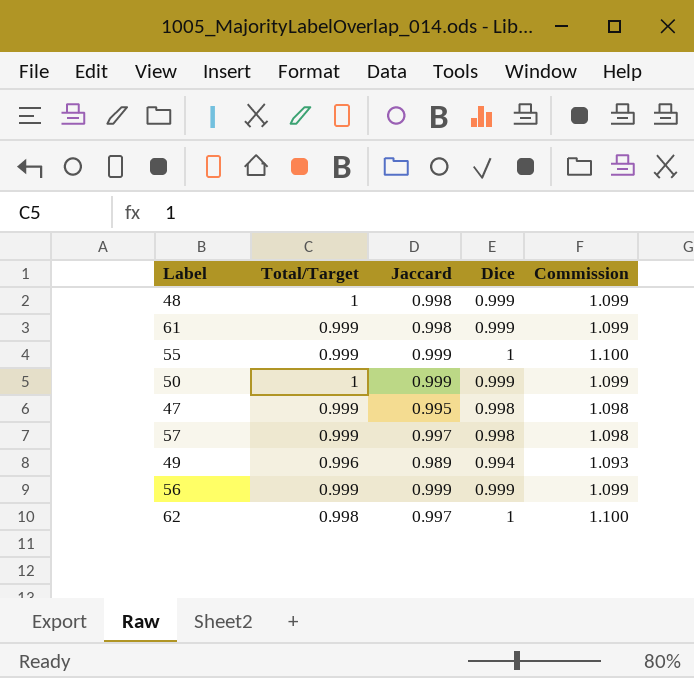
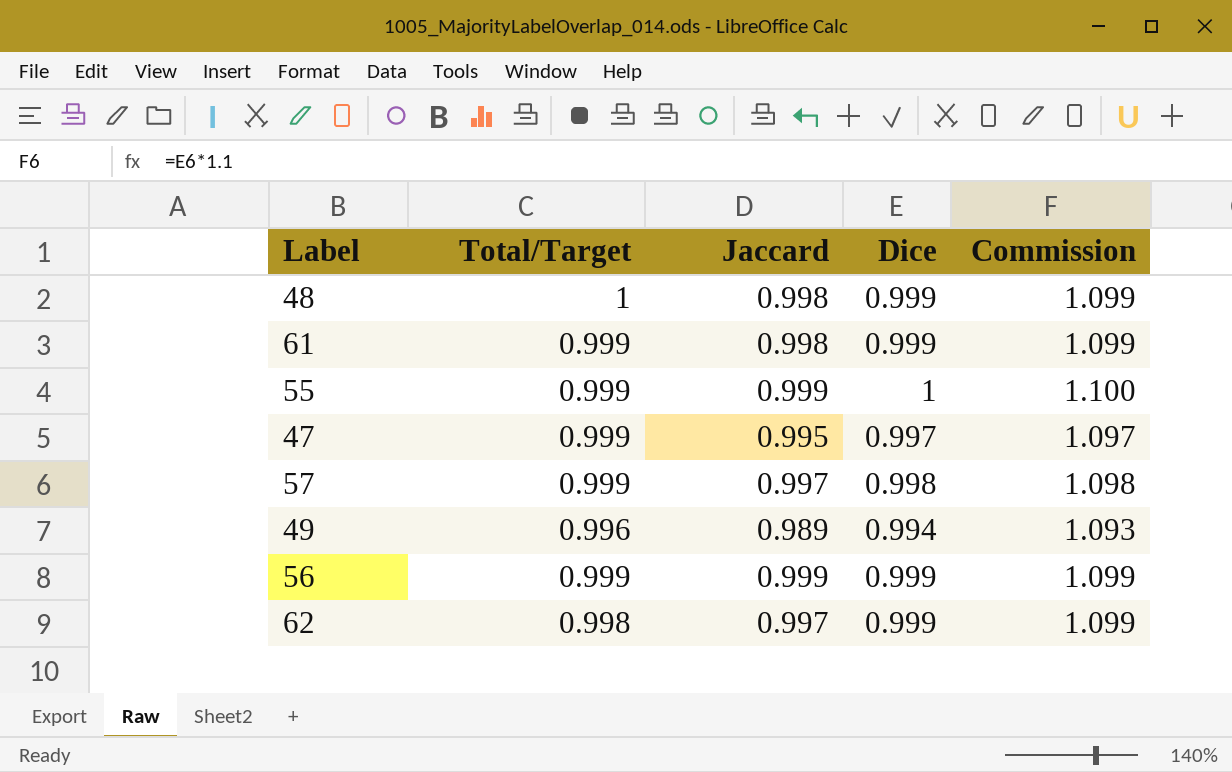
row 50: 1 | 0.999 | 0.999 | 1.099 -> none
47 | Dice: 0.998 -> 0.997
47 | Commission: 1.098 -> 1.097
62 | Dice: 1 -> 0.999
62 | Commission: 1.100 -> 1.099

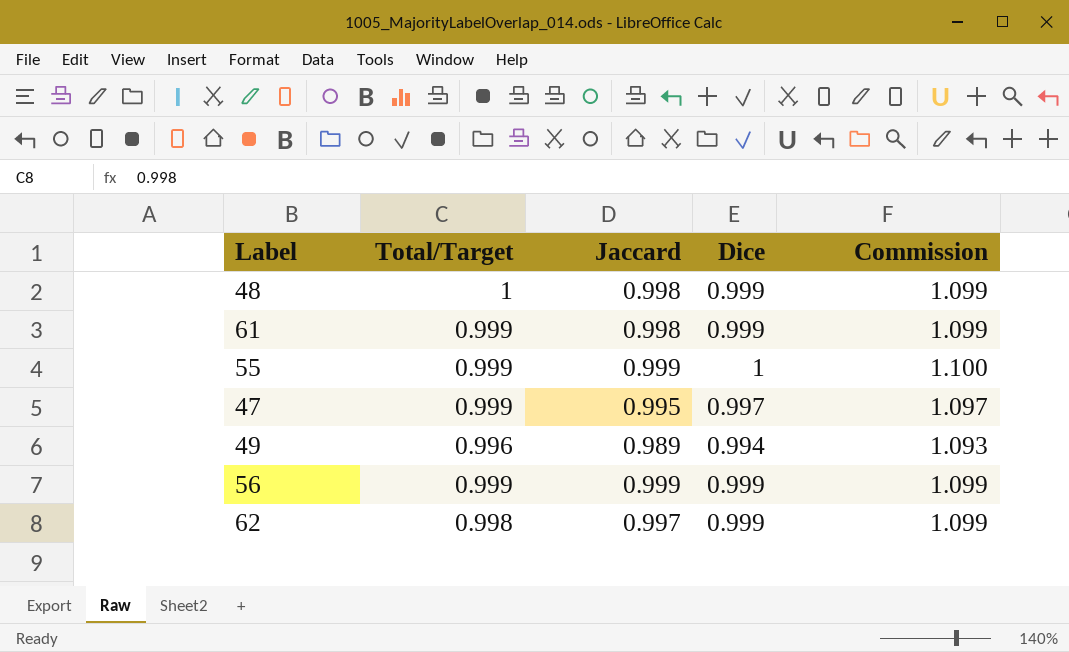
row 57: 0.999 | 0.997 | 0.998 | 1.098 -> none

